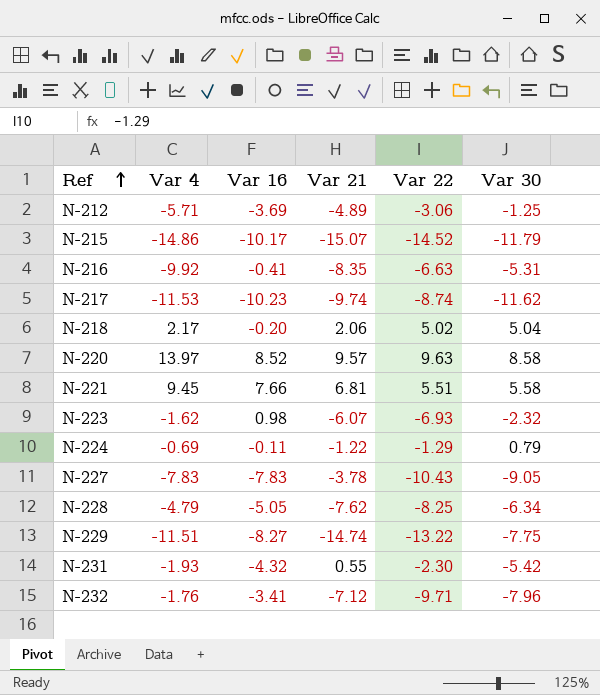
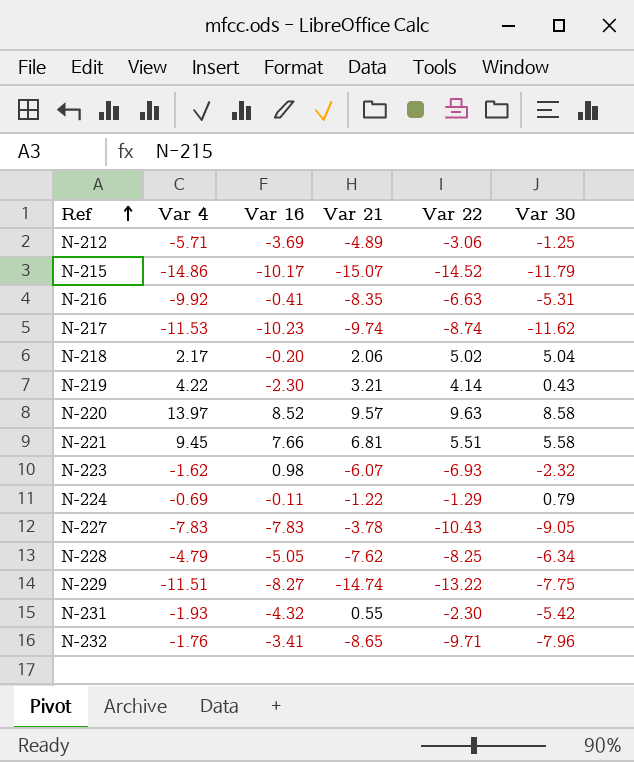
row N-219: none -> 4.22 | -2.30 | 3.21 | 4.14 | 0.43
N-232 | Var 21: -7.12 -> -8.65

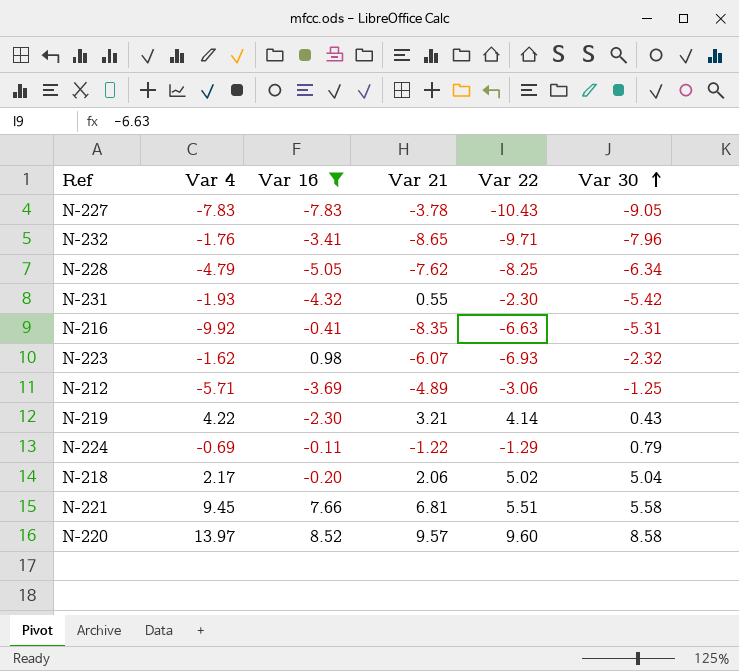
filter: none -> Var 16 >= -7.83
row order: Ref ascending -> Var 30 ascending
N-220 | Var 22: 9.63 -> 9.60

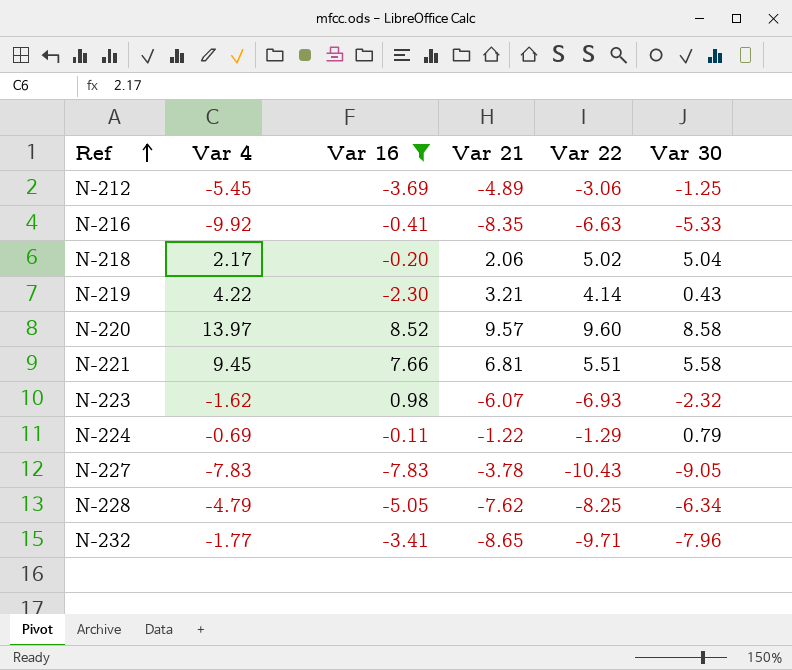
row order: Var 30 ascending -> Ref ascending
row N-231: -1.93 | -4.32 | 0.55 | -2.30 | -5.42 -> none
N-212 | Var 4: -5.71 -> -5.45
N-216 | Var 30: -5.31 -> -5.33
N-232 | Var 4: -1.76 -> -1.77

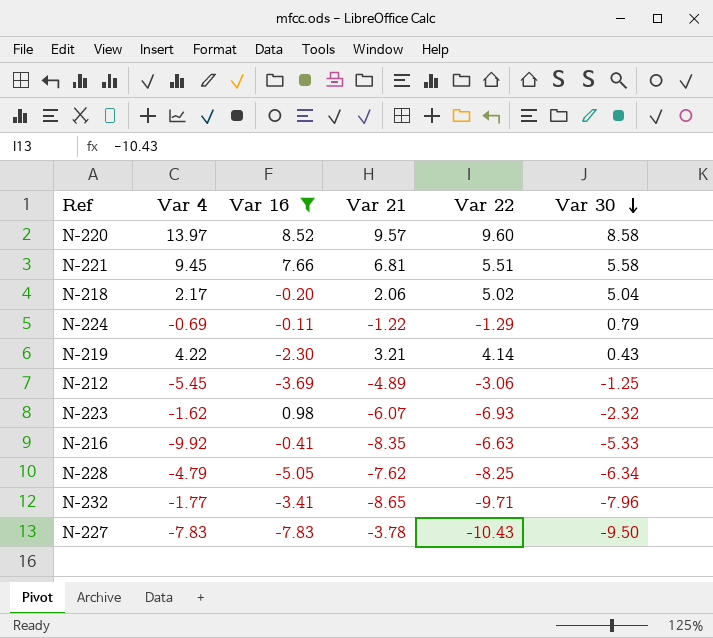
row order: Ref ascending -> Var 30 descending
N-227 | Var 30: -9.05 -> -9.50

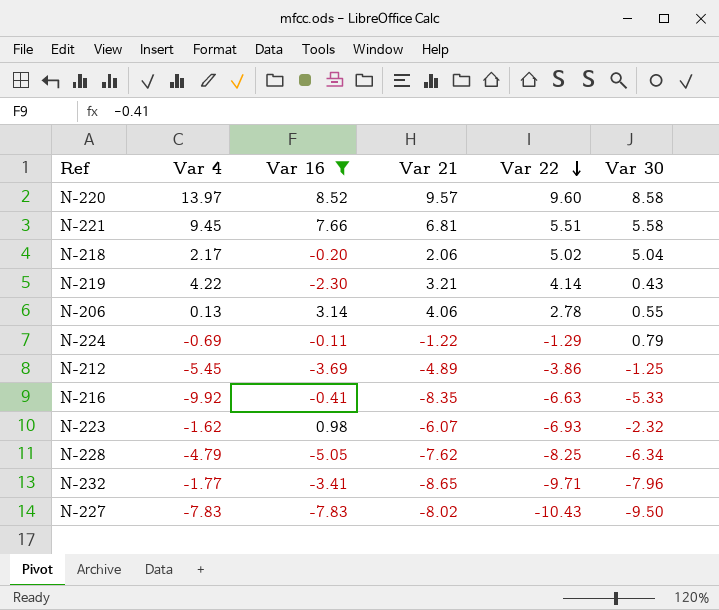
row order: Var 30 descending -> Var 22 descending
row N-206: none -> 0.13 | 3.14 | 4.06 | 2.78 | 0.55
N-212 | Var 22: -3.06 -> -3.86
N-227 | Var 21: -3.78 -> -8.02

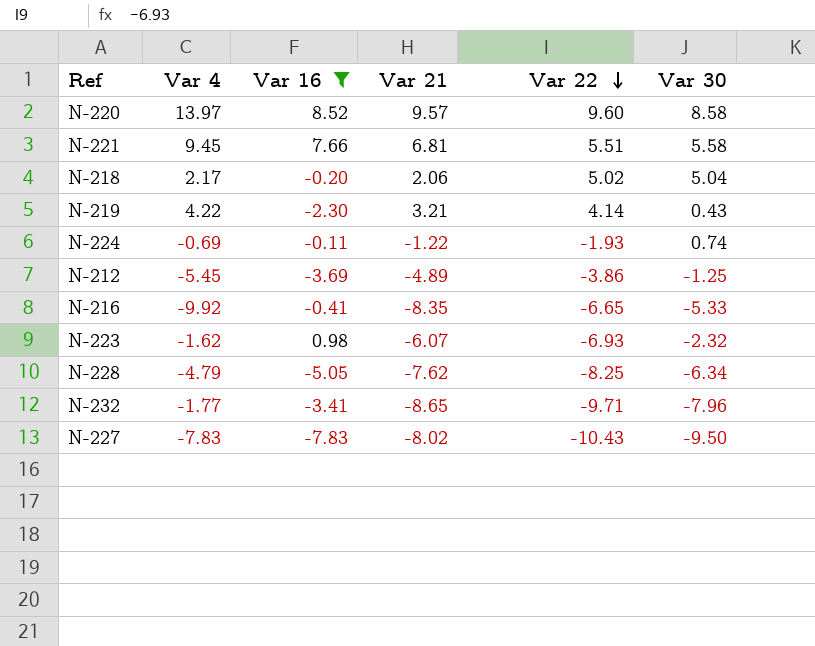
row N-206: 0.13 | 3.14 | 4.06 | 2.78 | 0.55 -> none
N-224 | Var 22: -1.29 -> -1.93
N-224 | Var 30: 0.79 -> 0.74
N-216 | Var 22: -6.63 -> -6.65

